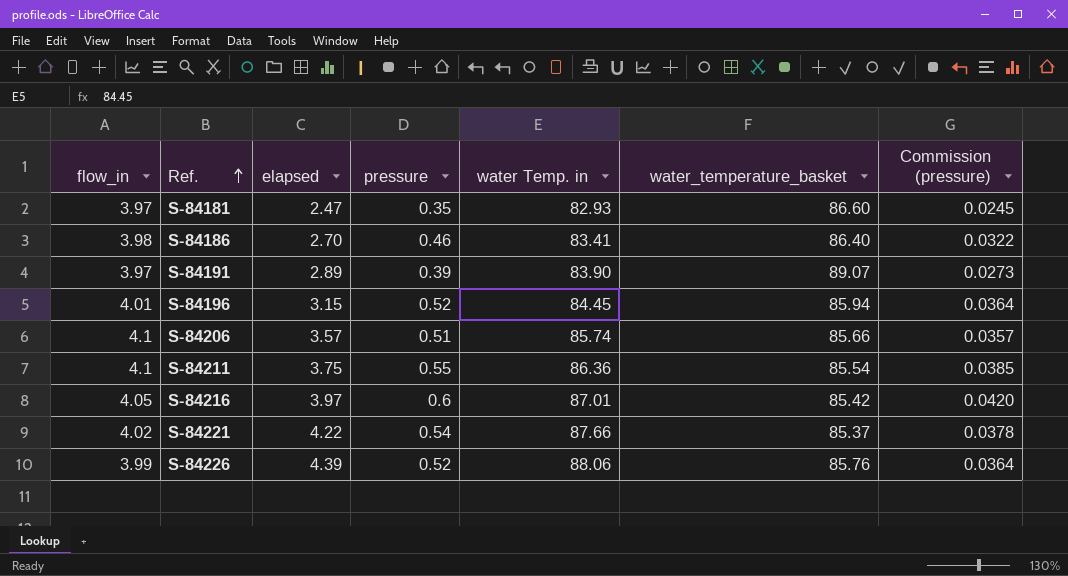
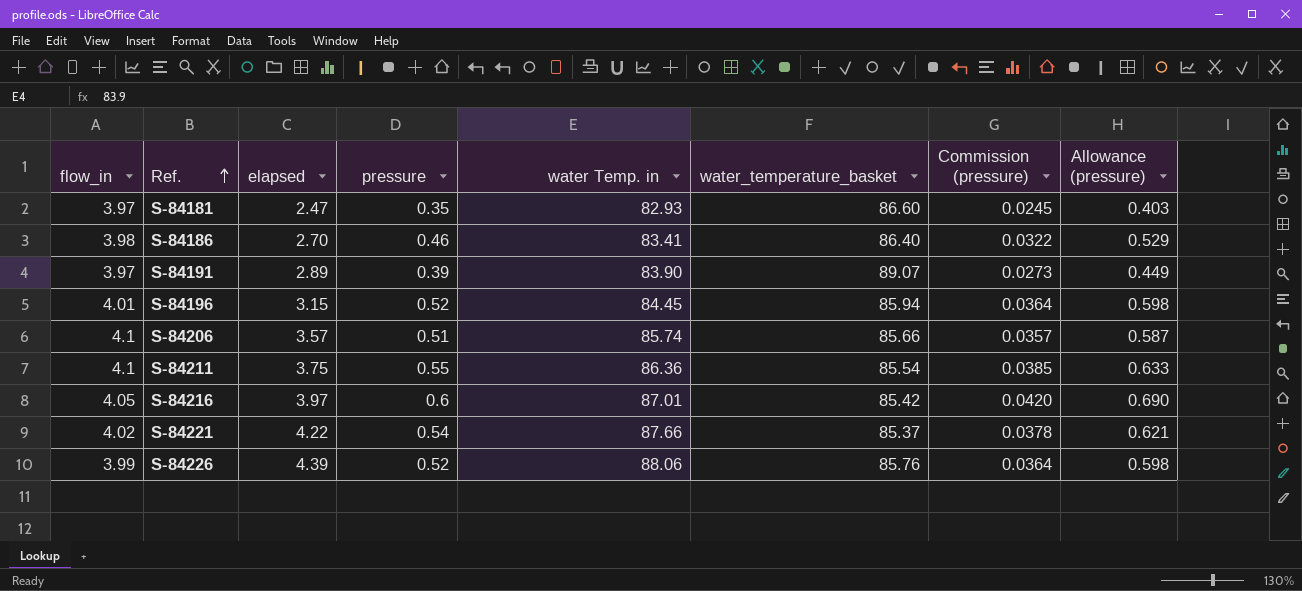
column Allowance (pressure) | formula: none -> [pressure] * 1.15

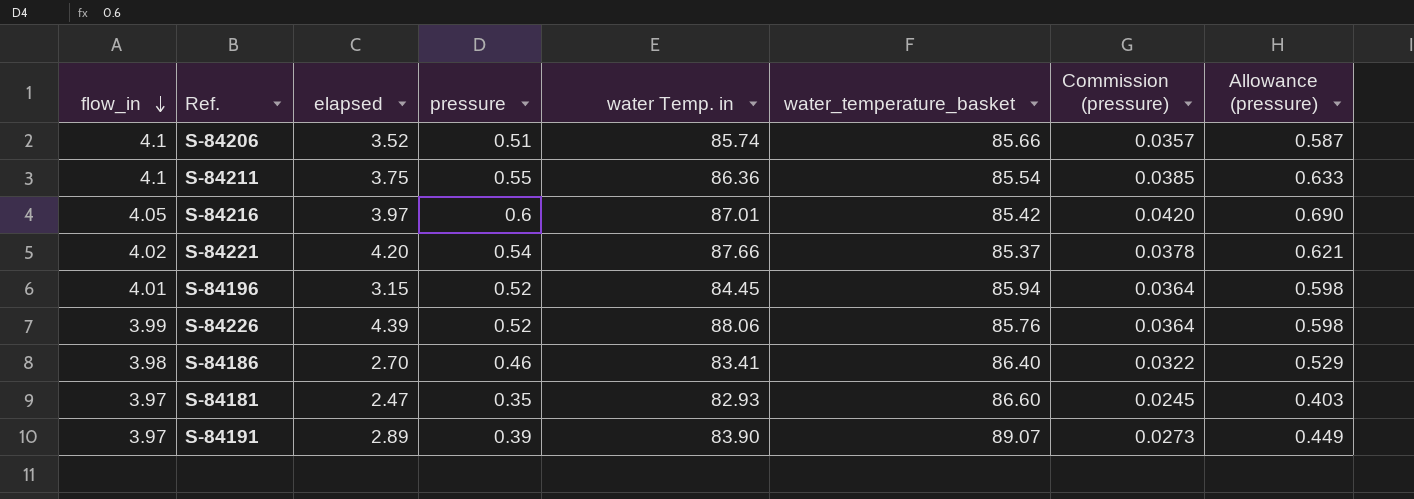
row order: Ref. ascending -> flow_in descending
S-84206 | elapsed: 3.57 -> 3.52
S-84221 | elapsed: 4.22 -> 4.20

